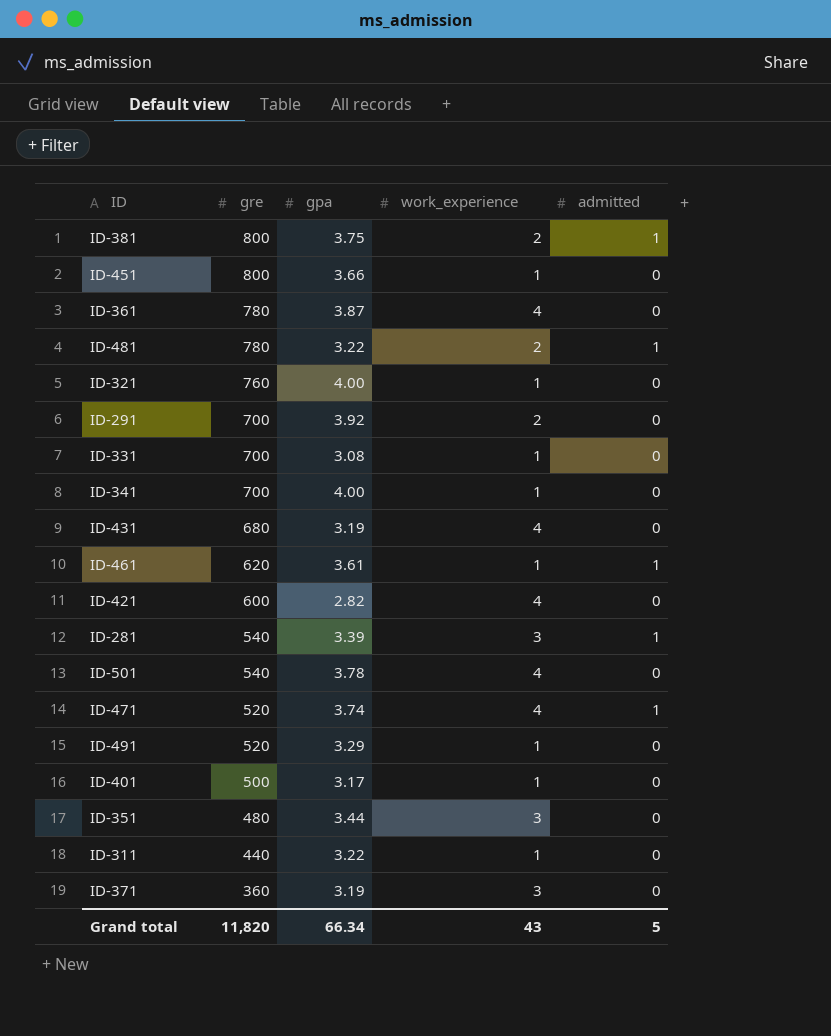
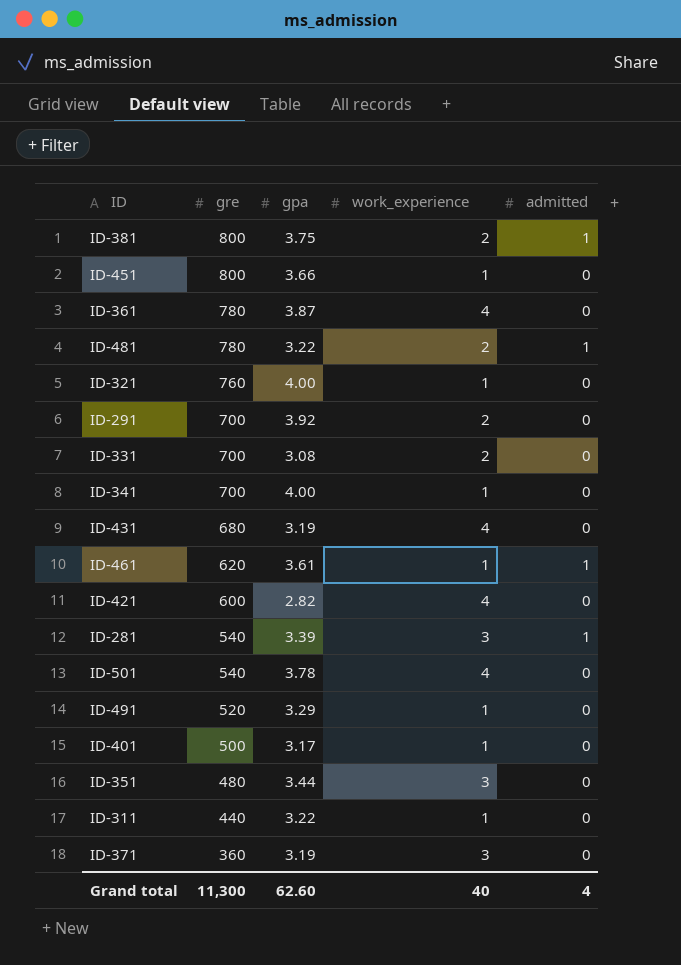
row ID-471: 520 | 3.74 | 4 | 1 -> none
ID-331 | work_experience: 1 -> 2
Grand total | gre: 11,820 -> 11,300
Grand total | gpa: 66.34 -> 62.60
Grand total | work_experience: 43 -> 40
Grand total | admitted: 5 -> 4

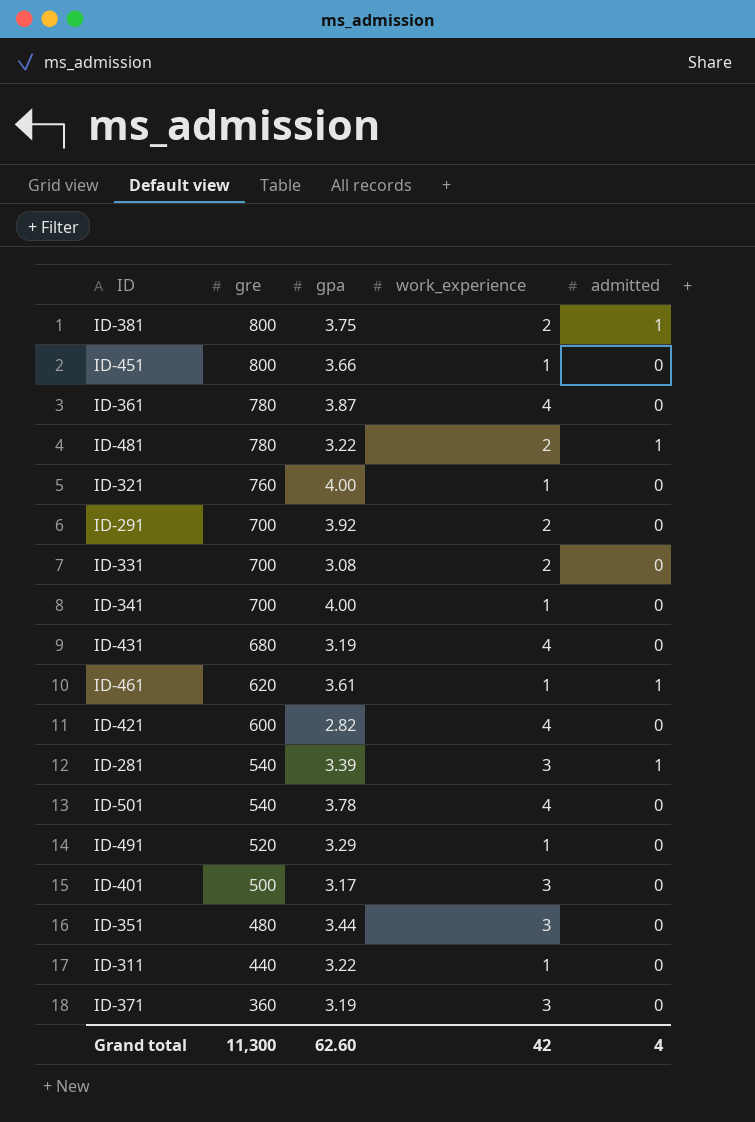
ID-401 | work_experience: 1 -> 3
Grand total | work_experience: 40 -> 42

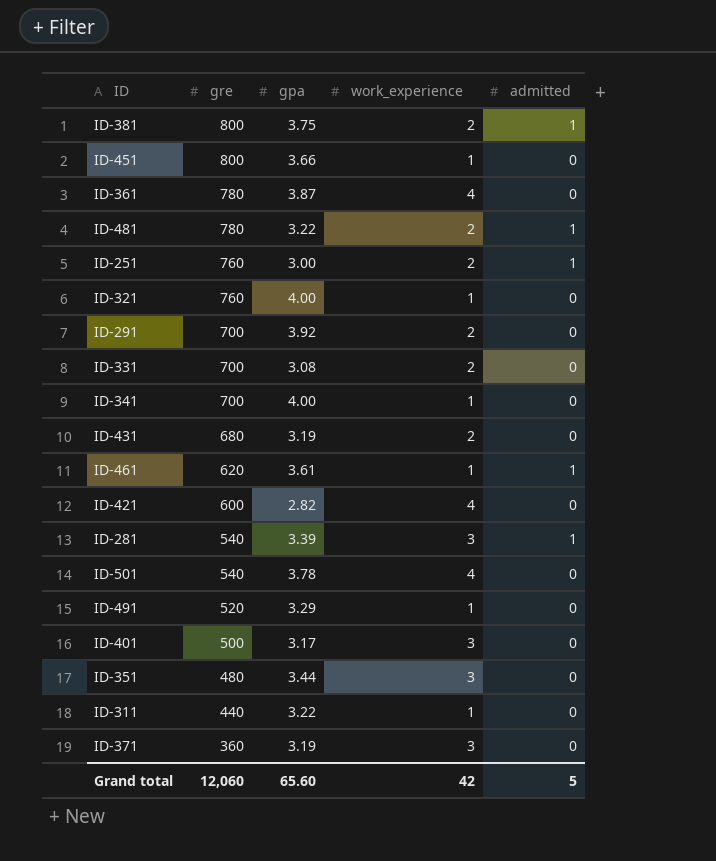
row ID-251: none -> 760 | 3.00 | 2 | 1
ID-431 | work_experience: 4 -> 2
Grand total | gre: 11,300 -> 12,060
Grand total | gpa: 62.60 -> 65.60
Grand total | admitted: 4 -> 5

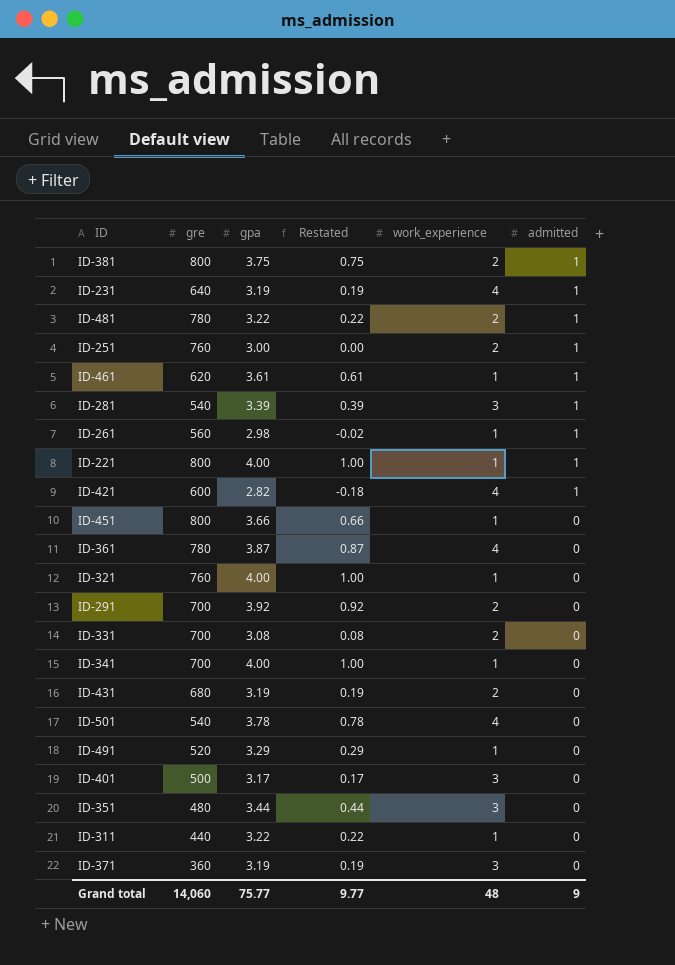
row order: gre descending -> admitted descending
column Restated | formula: none -> [gpa] - 3
row ID-231: none -> 640 | 3.19 | 0.19 | 4 | 1
row ID-261: none -> 560 | 2.98 | -0.02 | 1 | 1
row ID-221: none -> 800 | 4.00 | 1.00 | 1 | 1
ID-421 | admitted: 0 -> 1
Grand total | gre: 12,060 -> 14,060
Grand total | gpa: 65.60 -> 75.77
Grand total | work_experience: 42 -> 48
Grand total | admitted: 5 -> 9

